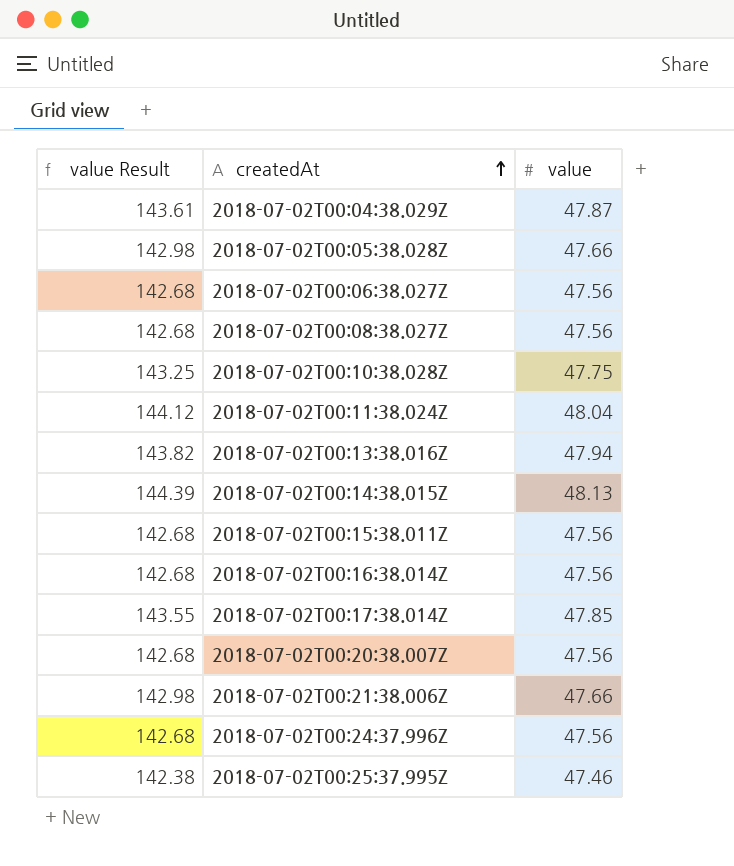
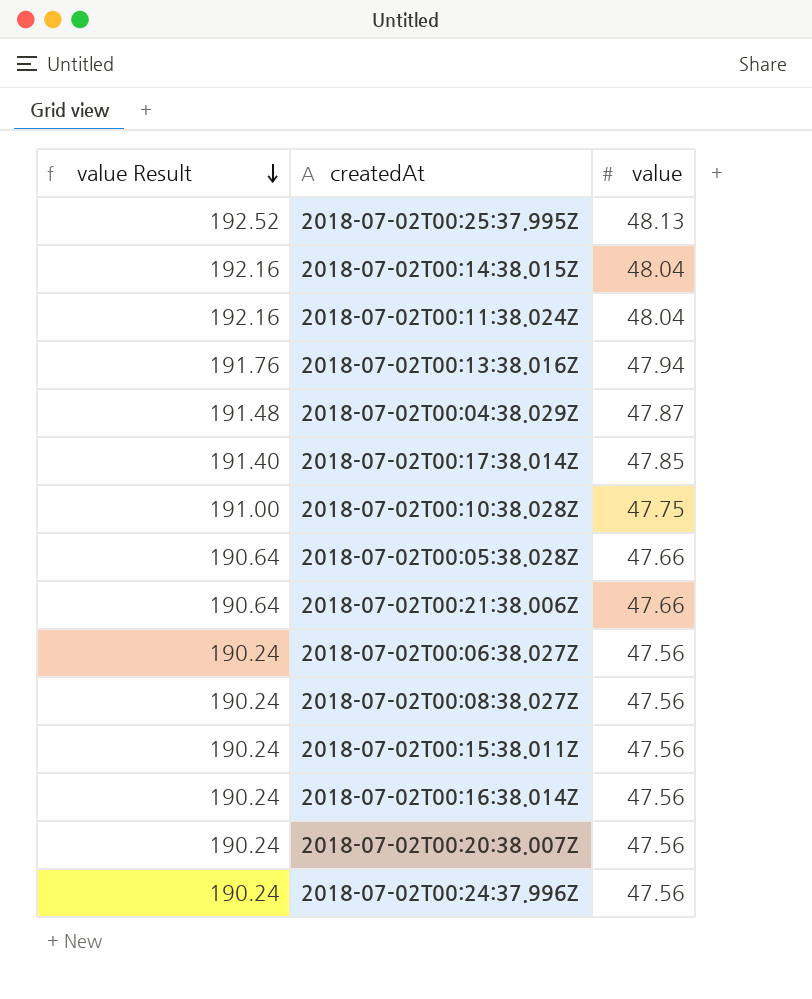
row order: createdAt ascending -> value Result descending
column value Result | formula: [value] * 3 -> [value] * 4
2018-07-02T00:25:37.995Z | value: 47.46 -> 48.13
2018-07-02T00:14:38.015Z | value: 48.13 -> 48.04

